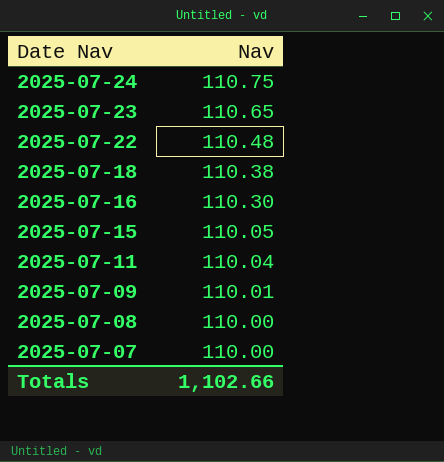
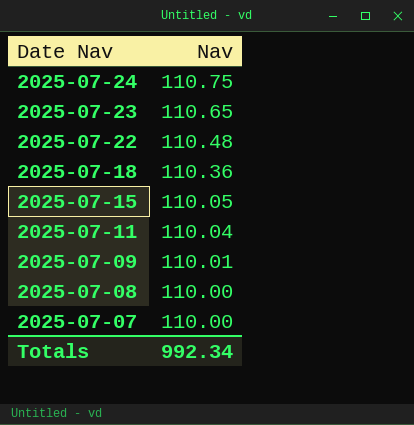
row 2025-07-16: 110.30 -> none
2025-07-18 | Nav: 110.38 -> 110.36
Totals | Nav: 1,102.66 -> 992.34

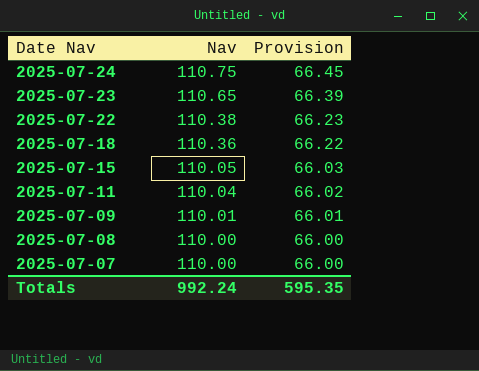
column Provision | formula: none -> [Nav] * 0.6
2025-07-22 | Nav: 110.48 -> 110.38
Totals | Nav: 992.34 -> 992.24

